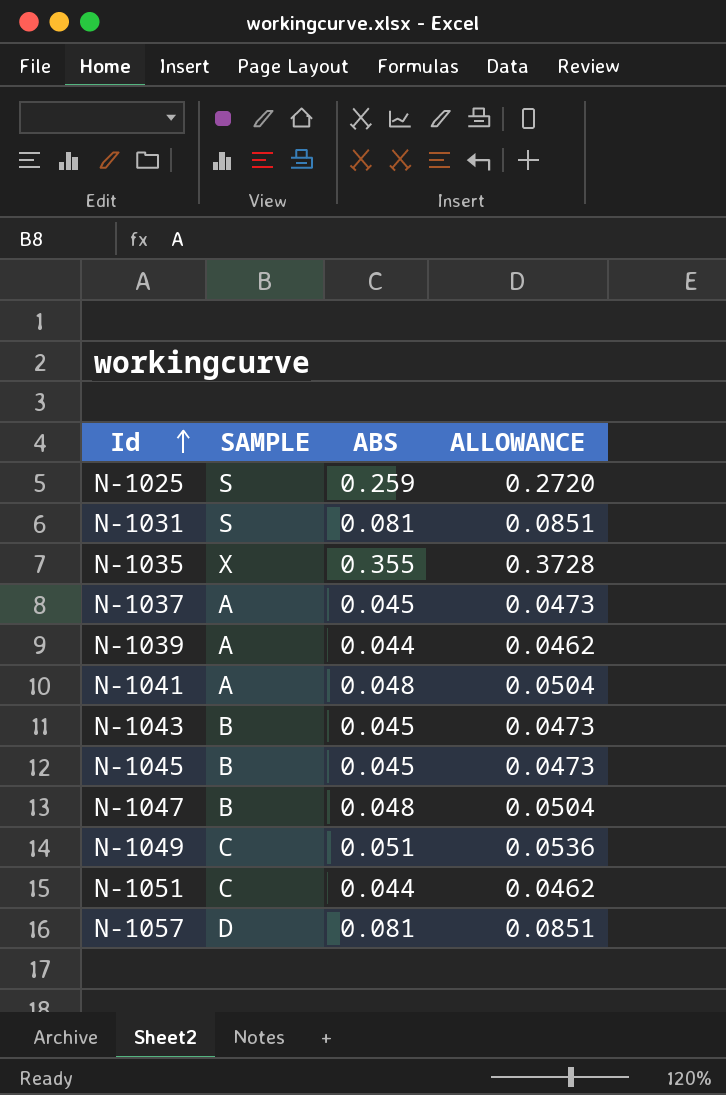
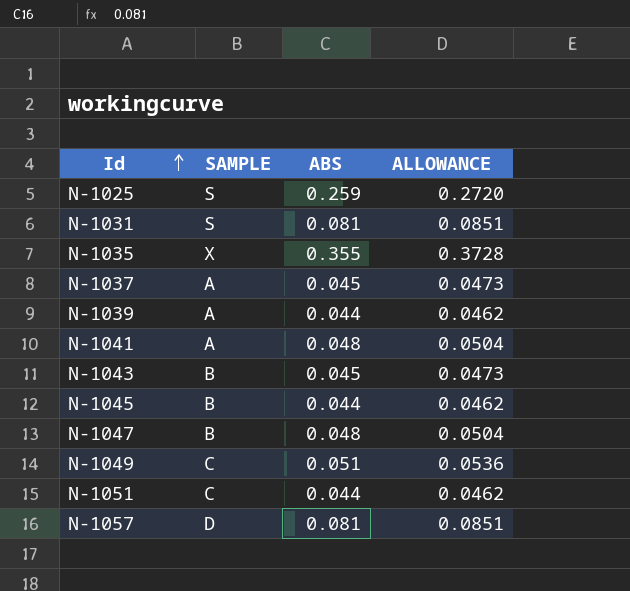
N-1045 | ABS: 0.045 -> 0.044
N-1045 | ALLOWANCE: 0.0473 -> 0.0462

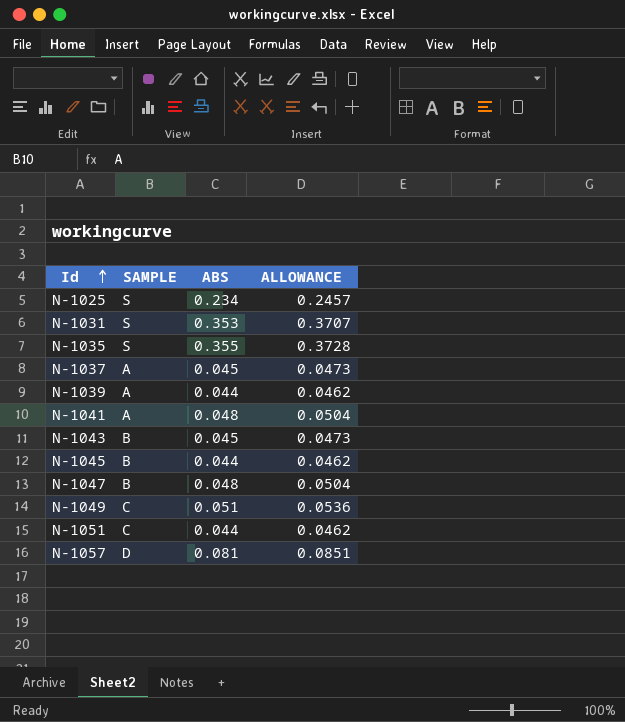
N-1025 | ABS: 0.259 -> 0.234
N-1025 | ALLOWANCE: 0.2720 -> 0.2457
N-1031 | ABS: 0.081 -> 0.353
N-1031 | ALLOWANCE: 0.0851 -> 0.3707
N-1035 | SAMPLE: X -> S

